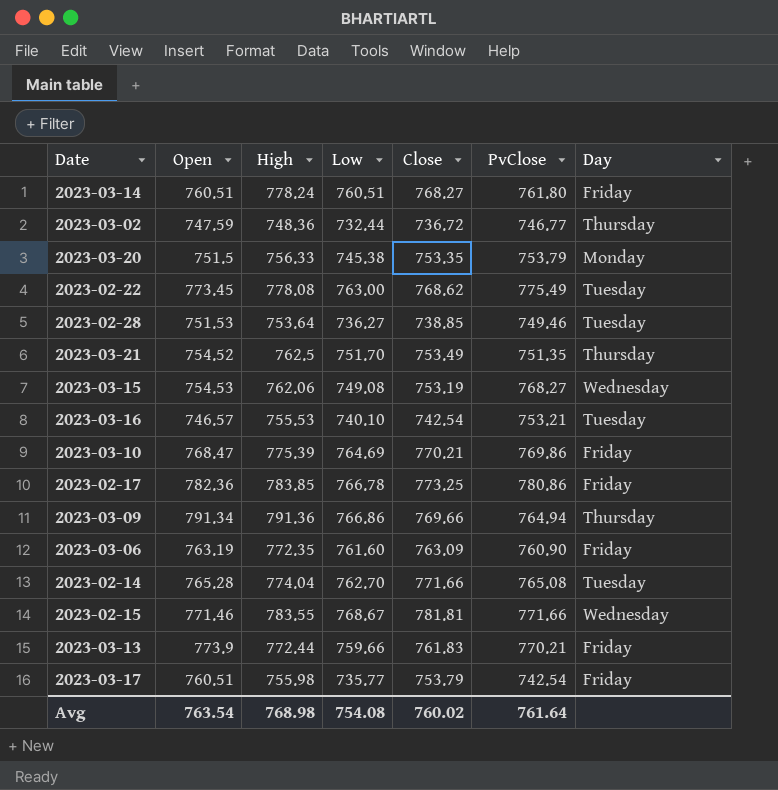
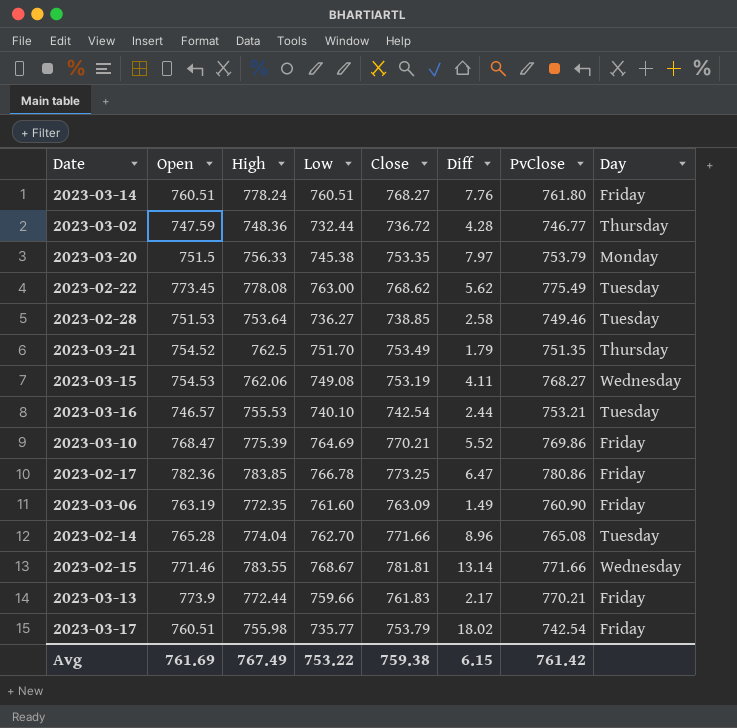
column Diff | formula: none -> [Close] - [Low]
row 2023-03-09: 791.34 | 791.36 | 766.86 | 769.66 | 764.94 | Thursday -> none
Avg | Open: 763.54 -> 761.69
Avg | High: 768.98 -> 767.49
Avg | Low: 754.08 -> 753.22
Avg | Close: 760.02 -> 759.38
Avg | PvClose: 761.64 -> 761.42

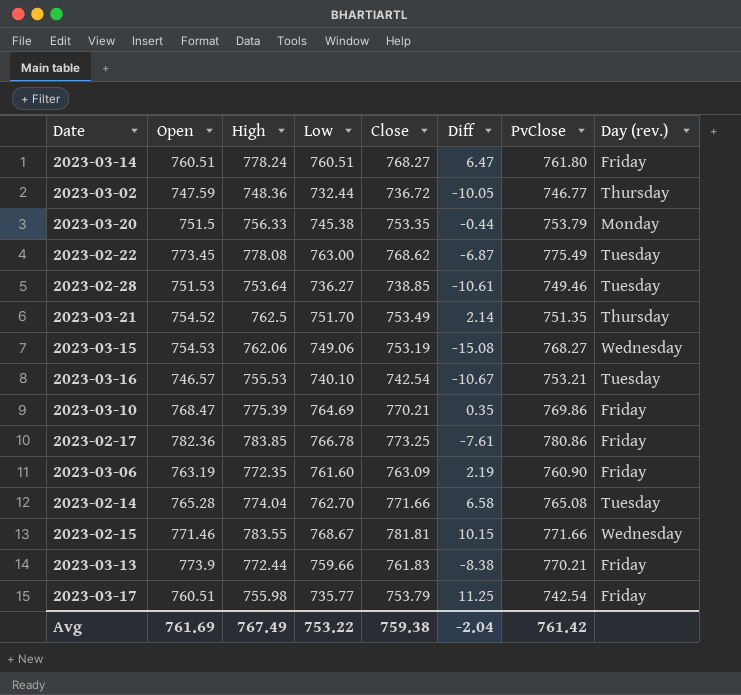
column Diff | formula: [Close] - [Low] -> [Close] - [PvClose]
column name: Day -> Day (rev.)
2023-03-15 | Low: 749.08 -> 749.06
Avg | Diff: 6.15 -> -2.04

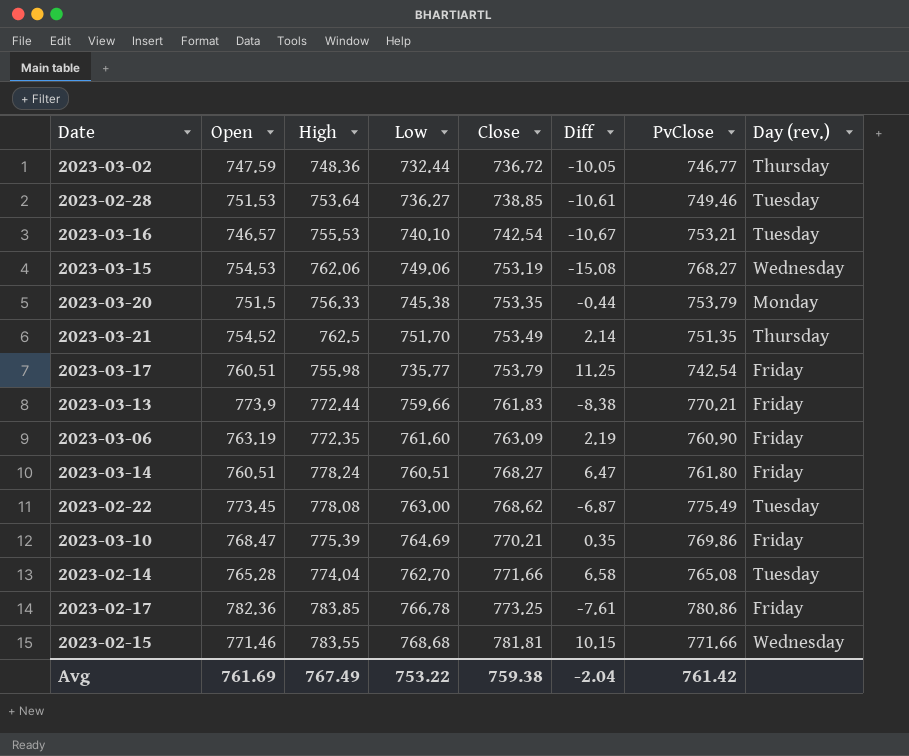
row order: none -> Close ascending
2023-02-15 | Low: 768.67 -> 768.68

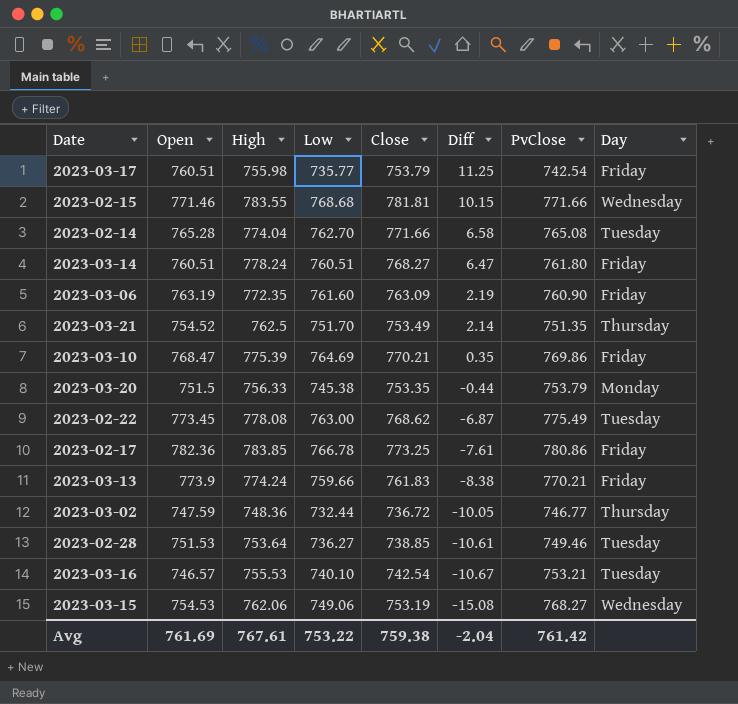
row order: Close ascending -> Diff descending
column name: Day (rev.) -> Day
2023-03-13 | High: 772.44 -> 774.24
Avg | High: 767.49 -> 767.61

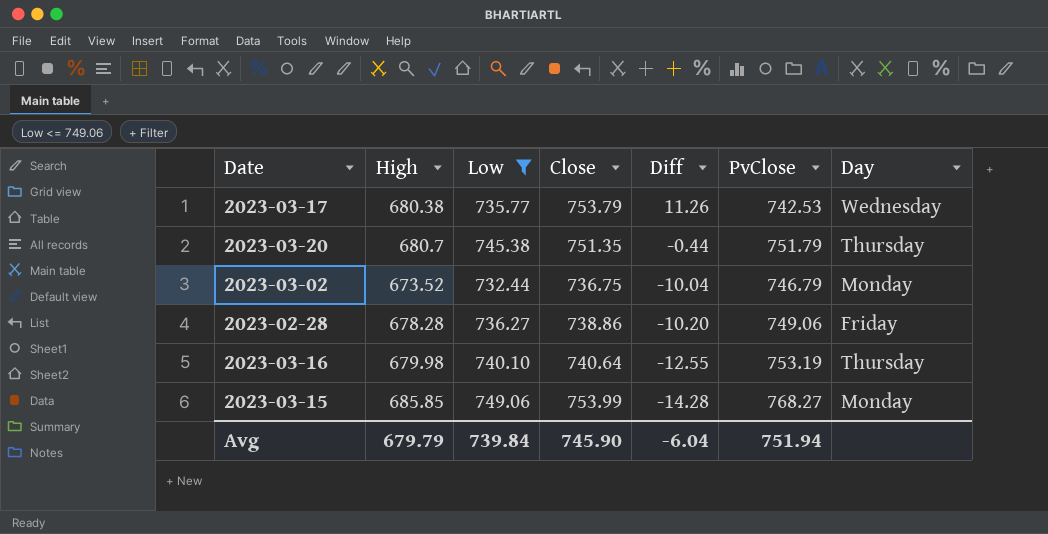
filter: none -> Low <= 749.06
column Open | position: 2 -> none
2023-03-17 | High: 755.98 -> 680.38
2023-03-17 | Diff: 11.25 -> 11.26
2023-03-17 | PvClose: 742.54 -> 742.53
2023-03-17 | Day: Friday -> Wednesday
2023-03-20 | High: 756.33 -> 680.7
2023-03-20 | Close: 753.35 -> 751.35
2023-03-20 | PvClose: 753.79 -> 751.79
2023-03-20 | Day: Monday -> Thursday
2023-03-02 | High: 748.36 -> 673.52
2023-03-02 | Close: 736.72 -> 736.75
2023-03-02 | Diff: -10.05 -> -10.04
2023-03-02 | PvClose: 746.77 -> 746.79
2023-03-02 | Day: Thursday -> Monday
2023-02-28 | High: 753.64 -> 678.28
2023-02-28 | Close: 738.85 -> 738.86
2023-02-28 | Diff: -10.61 -> -10.20
2023-02-28 | PvClose: 749.46 -> 749.06
2023-02-28 | Day: Tuesday -> Friday
2023-03-16 | High: 755.53 -> 679.98
2023-03-16 | Close: 742.54 -> 740.64
2023-03-16 | Diff: -10.67 -> -12.55
2023-03-16 | PvClose: 753.21 -> 753.19
2023-03-16 | Day: Tuesday -> Thursday
2023-03-15 | High: 762.06 -> 685.85
2023-03-15 | Close: 753.19 -> 753.99
2023-03-15 | Diff: -15.08 -> -14.28
2023-03-15 | Day: Wednesday -> Monday
Avg | High: 767.61 -> 679.79
Avg | Low: 753.22 -> 739.84
Avg | Close: 759.38 -> 745.90
Avg | Diff: -2.04 -> -6.04
Avg | PvClose: 761.42 -> 751.94

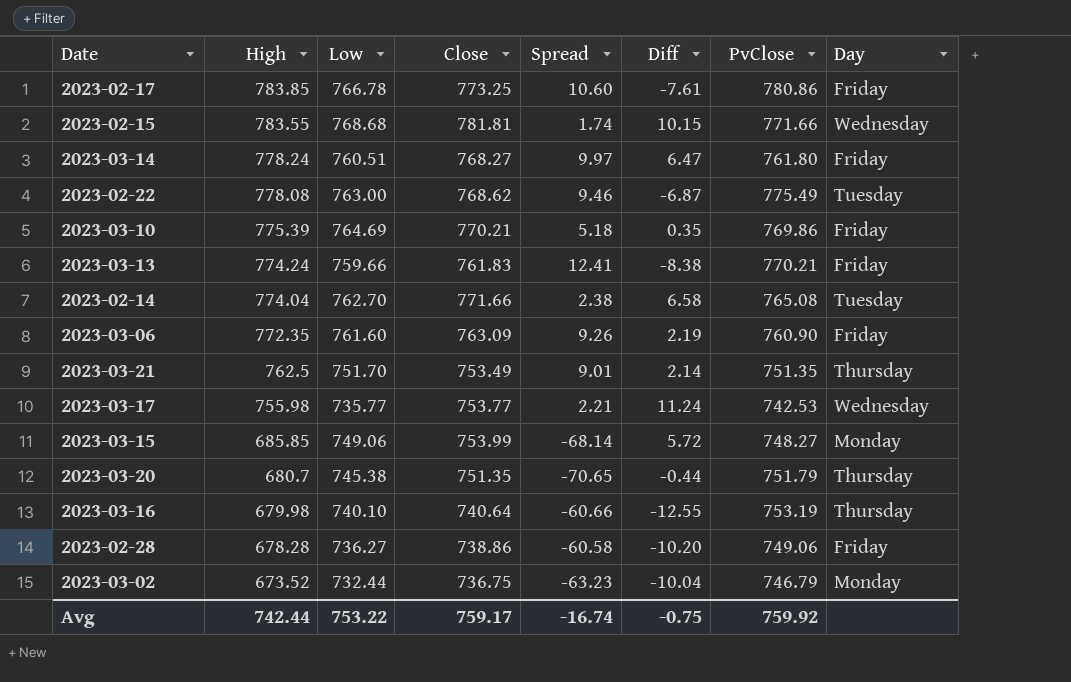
filter: Low <= 749.06 -> none
row order: Diff descending -> High descending
column Spread | formula: none -> [High] - [Close]
2023-03-17 | High: 680.38 -> 755.98
2023-03-17 | Close: 753.79 -> 753.77
2023-03-17 | Diff: 11.26 -> 11.24
2023-03-15 | Diff: -14.28 -> 5.72
2023-03-15 | PvClose: 768.27 -> 748.27
Avg | High: 679.79 -> 742.44
Avg | Low: 739.84 -> 753.22
Avg | Close: 745.90 -> 759.17
Avg | Diff: -6.04 -> -0.75
Avg | PvClose: 751.94 -> 759.92

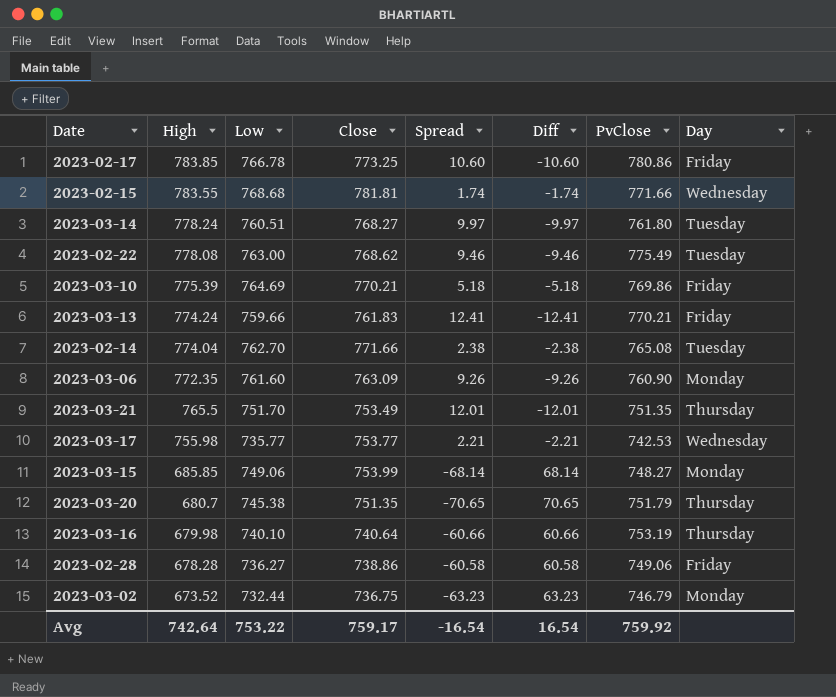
column Diff | formula: [Close] - [PvClose] -> [Close] - [High]
2023-03-14 | Day: Friday -> Tuesday
2023-03-06 | Day: Friday -> Monday
2023-03-21 | High: 762.5 -> 765.5
2023-03-21 | Spread: 9.01 -> 12.01
Avg | High: 742.44 -> 742.64
Avg | Spread: -16.74 -> -16.54
Avg | Diff: -0.75 -> 16.54

